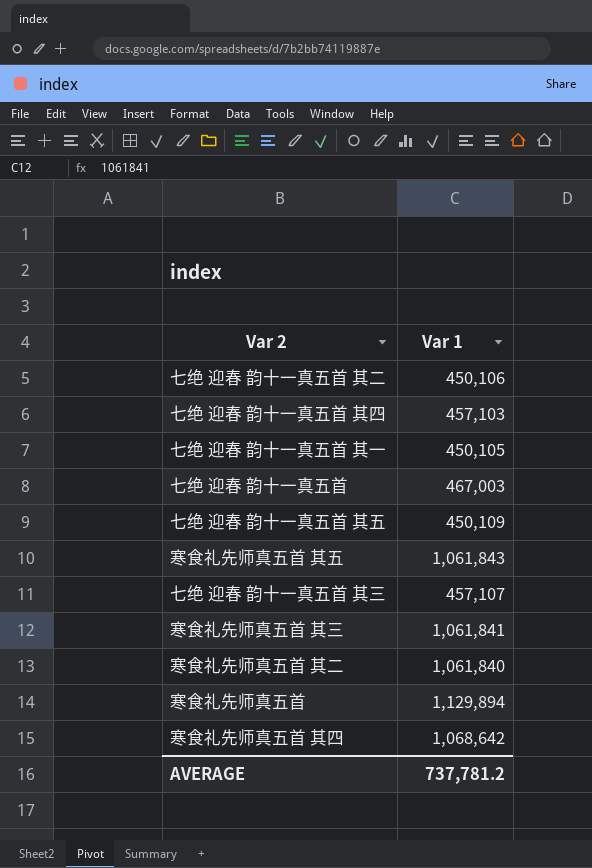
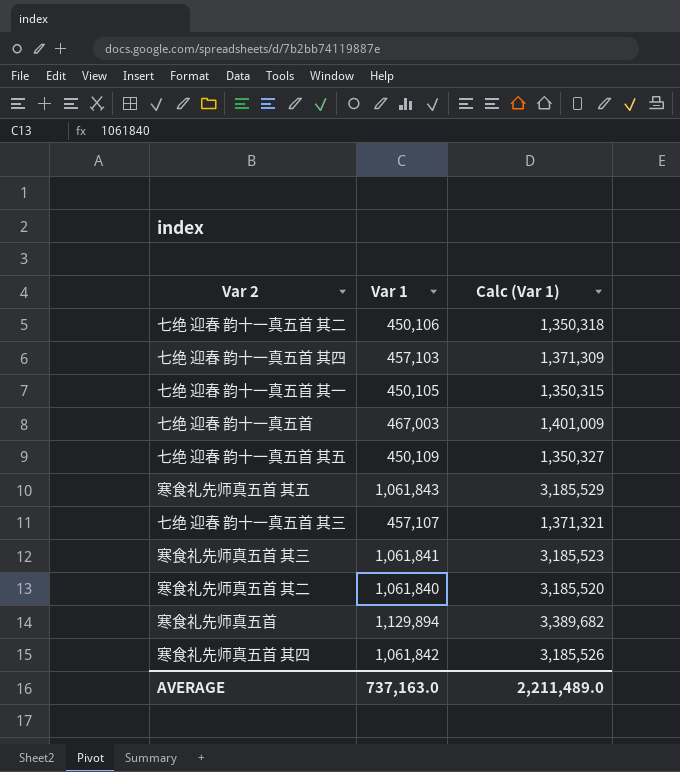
column Calc (Var 1) | formula: none -> [Var 1] * 3
寒食礼先师真五首 其四 | Var 1: 1,068,642 -> 1,061,842
AVERAGE | Var 1: 737,781.2 -> 737,163.0

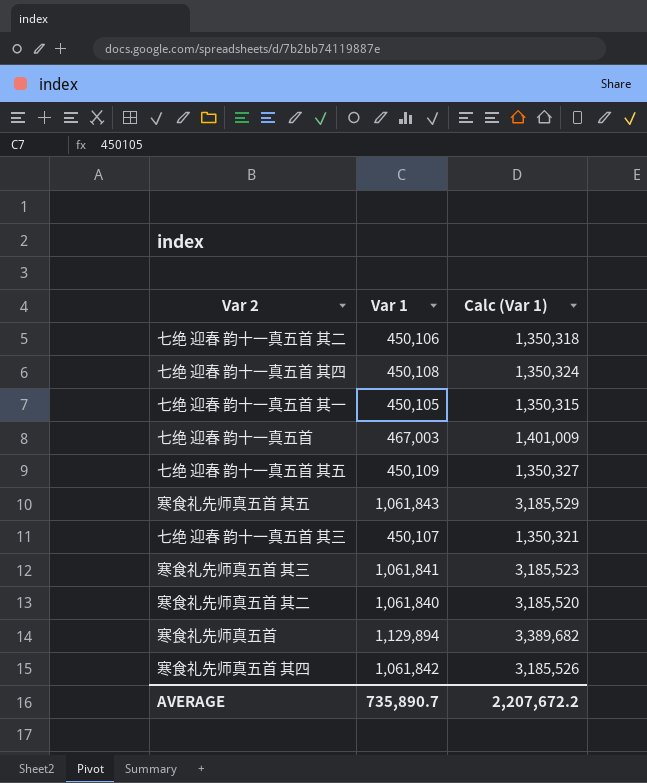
七绝 迎春 韵十一真五首 其四 | Var 1: 457,103 -> 450,108
七绝 迎春 韵十一真五首 其四 | Calc (Var 1): 1,371,309 -> 1,350,324
七绝 迎春 韵十一真五首 其三 | Var 1: 457,107 -> 450,107
七绝 迎春 韵十一真五首 其三 | Calc (Var 1): 1,371,321 -> 1,350,321
AVERAGE | Var 1: 737,163.0 -> 735,890.7
AVERAGE | Calc (Var 1): 2,211,489.0 -> 2,207,672.2

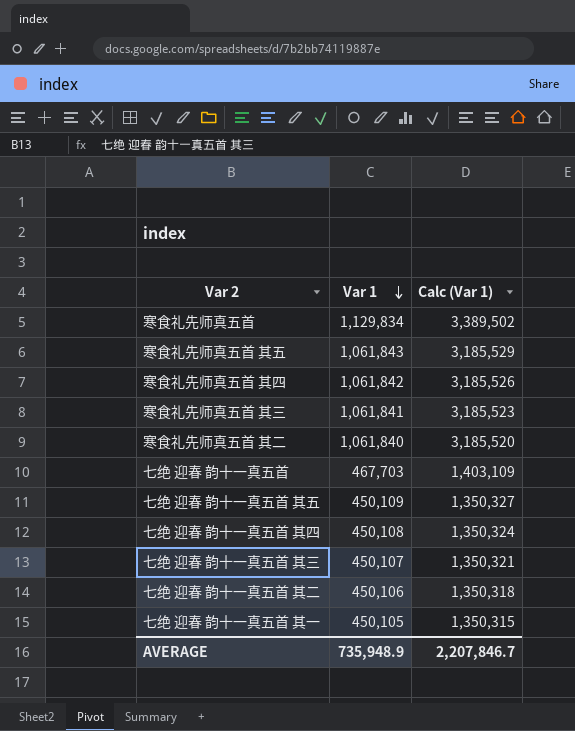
row order: none -> Var 1 descending
寒食礼先师真五首 | Var 1: 1,129,894 -> 1,129,834
寒食礼先师真五首 | Calc (Var 1): 3,389,682 -> 3,389,502
七绝 迎春 韵十一真五首 | Var 1: 467,003 -> 467,703
七绝 迎春 韵十一真五首 | Calc (Var 1): 1,401,009 -> 1,403,109
AVERAGE | Var 1: 735,890.7 -> 735,948.9
AVERAGE | Calc (Var 1): 2,207,672.2 -> 2,207,846.7

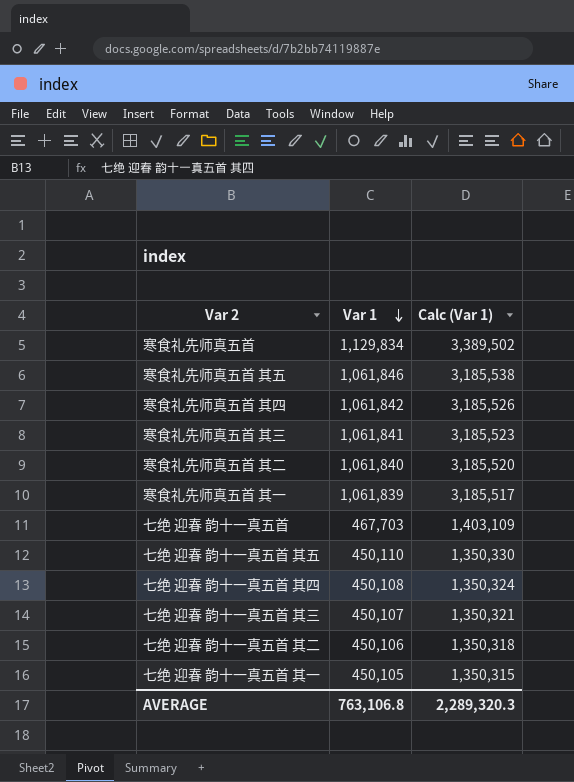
寒食礼先师真五首 其五 | Var 1: 1,061,843 -> 1,061,846
寒食礼先师真五首 其五 | Calc (Var 1): 3,185,529 -> 3,185,538
row 寒食礼先师真五首 其一: none -> 1,061,839 | 3,185,517
七绝 迎春 韵十一真五首 其五 | Var 1: 450,109 -> 450,110
七绝 迎春 韵十一真五首 其五 | Calc (Var 1): 1,350,327 -> 1,350,330
AVERAGE | Var 1: 735,948.9 -> 763,106.8
AVERAGE | Calc (Var 1): 2,207,846.7 -> 2,289,320.3

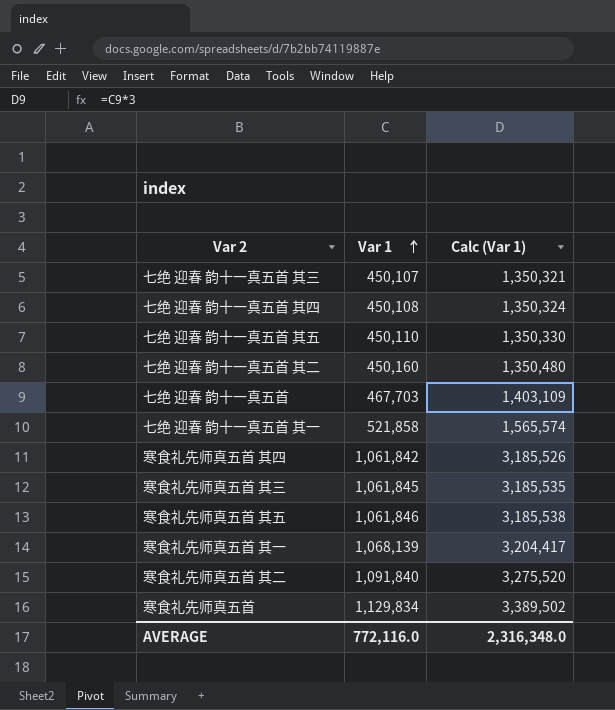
row order: Var 1 descending -> Var 1 ascending
七绝 迎春 韵十一真五首 其二 | Var 1: 450,106 -> 450,160
七绝 迎春 韵十一真五首 其二 | Calc (Var 1): 1,350,318 -> 1,350,480
七绝 迎春 韵十一真五首 其一 | Var 1: 450,105 -> 521,858
七绝 迎春 韵十一真五首 其一 | Calc (Var 1): 1,350,315 -> 1,565,574
寒食礼先师真五首 其三 | Var 1: 1,061,841 -> 1,061,845
寒食礼先师真五首 其三 | Calc (Var 1): 3,185,523 -> 3,185,535
寒食礼先师真五首 其一 | Var 1: 1,061,839 -> 1,068,139
寒食礼先师真五首 其一 | Calc (Var 1): 3,185,517 -> 3,204,417
寒食礼先师真五首 其二 | Var 1: 1,061,840 -> 1,091,840
寒食礼先师真五首 其二 | Calc (Var 1): 3,185,520 -> 3,275,520
AVERAGE | Var 1: 763,106.8 -> 772,116.0
AVERAGE | Calc (Var 1): 2,289,320.3 -> 2,316,348.0

